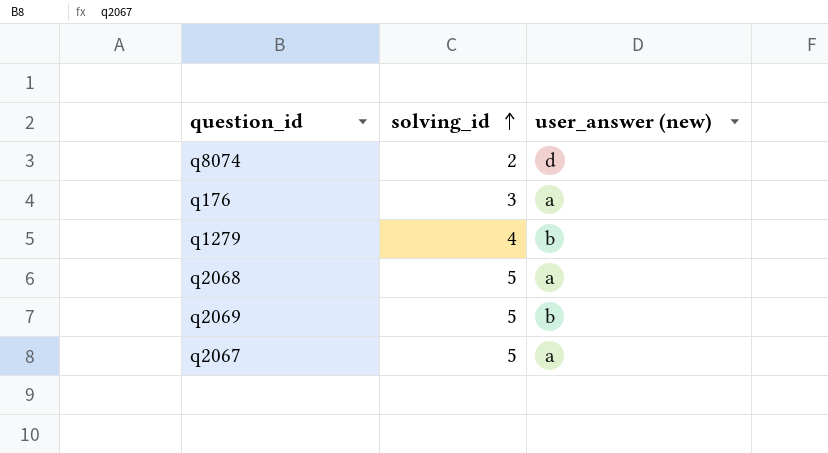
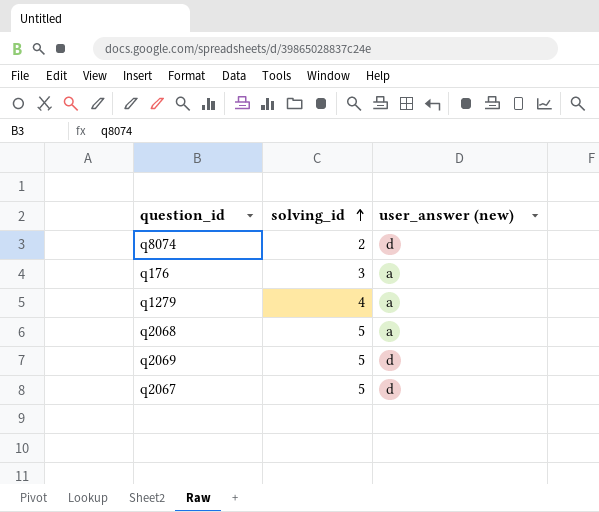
q1279 | user_answer (new): b -> a
q2069 | user_answer (new): b -> d
q2067 | user_answer (new): a -> d

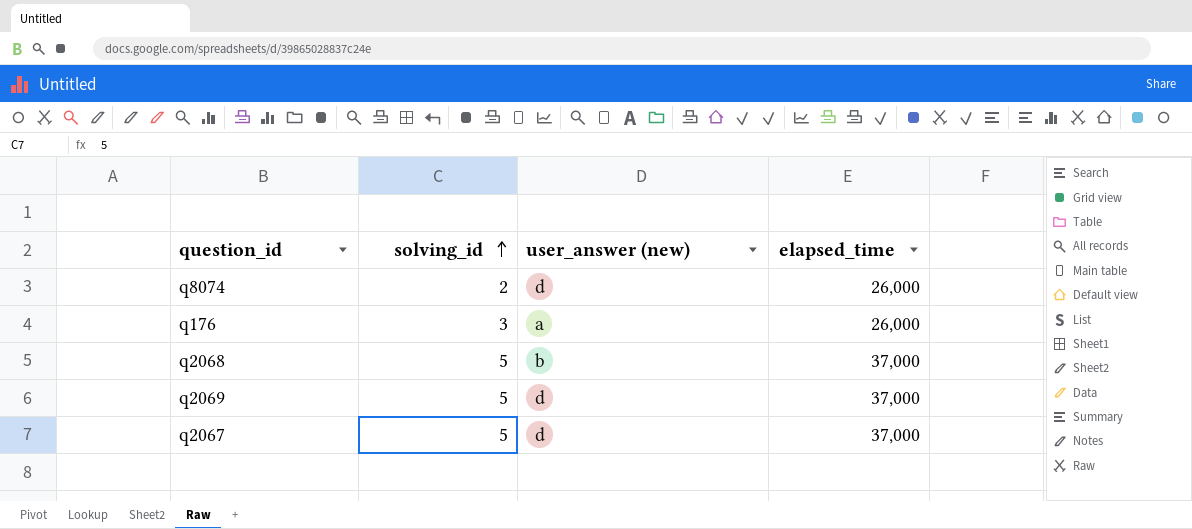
column elapsed_time | position: none -> 4
row q1279: 4 | a -> none
q2068 | user_answer (new): a -> b

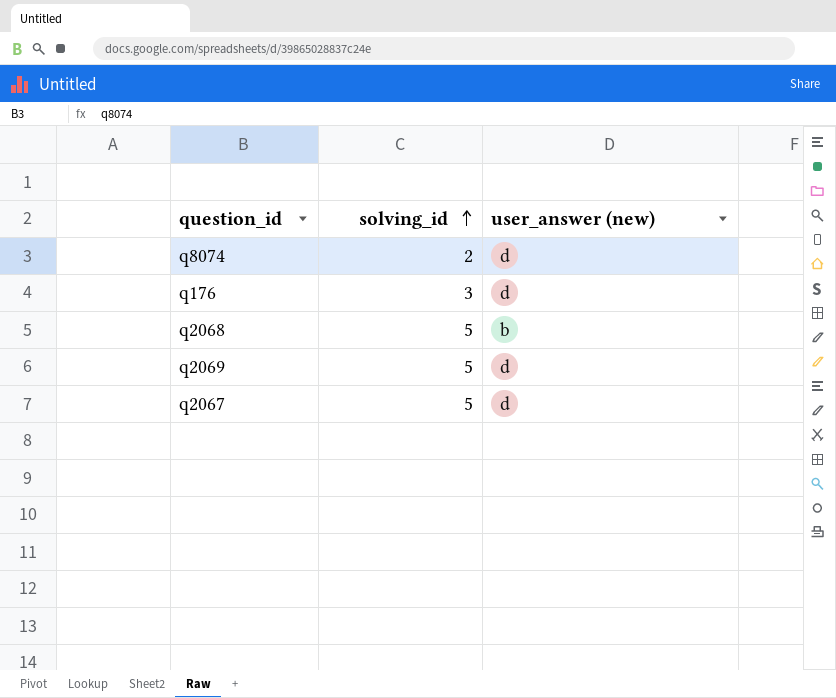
column elapsed_time | position: 4 -> none
q176 | user_answer (new): a -> d

